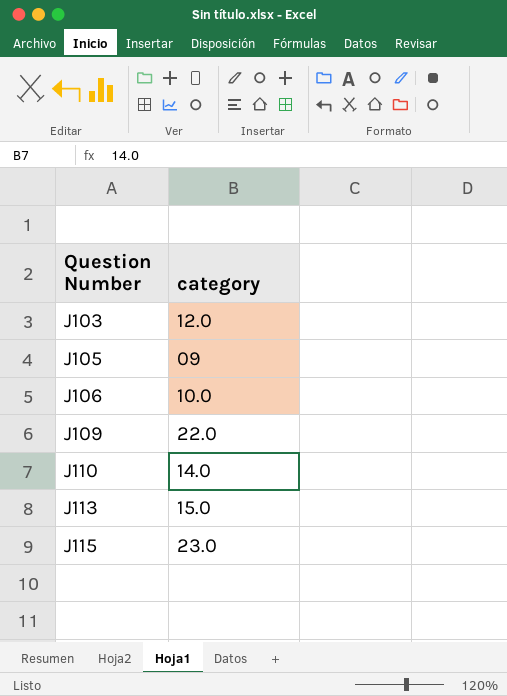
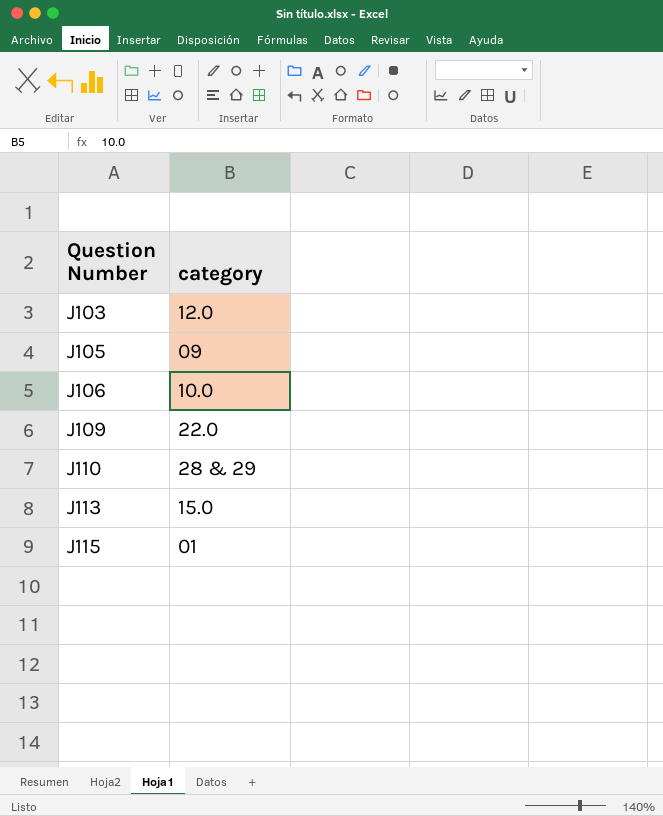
J110 | category: 14.0 -> 28 & 29
J115 | category: 23.0 -> 01

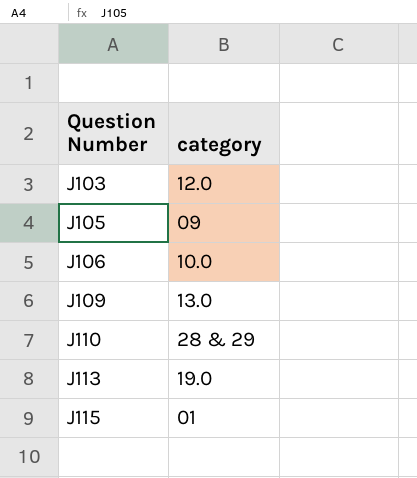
J109 | category: 22.0 -> 13.0
J113 | category: 15.0 -> 19.0

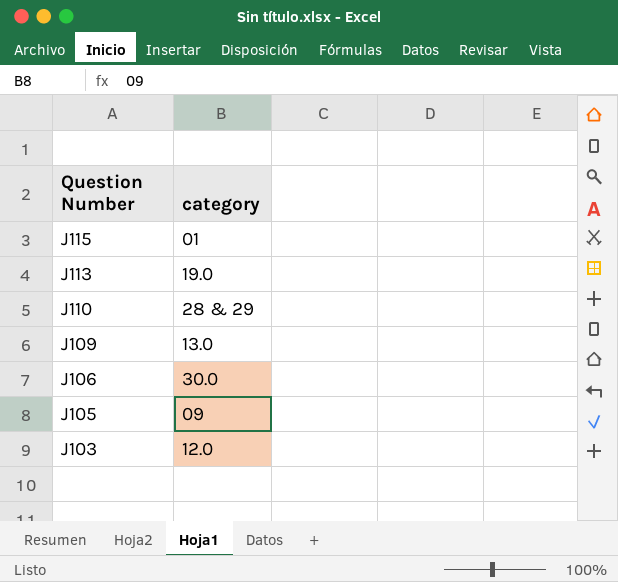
row order: Question Number ascending -> Question Number descending
J106 | category: 10.0 -> 30.0

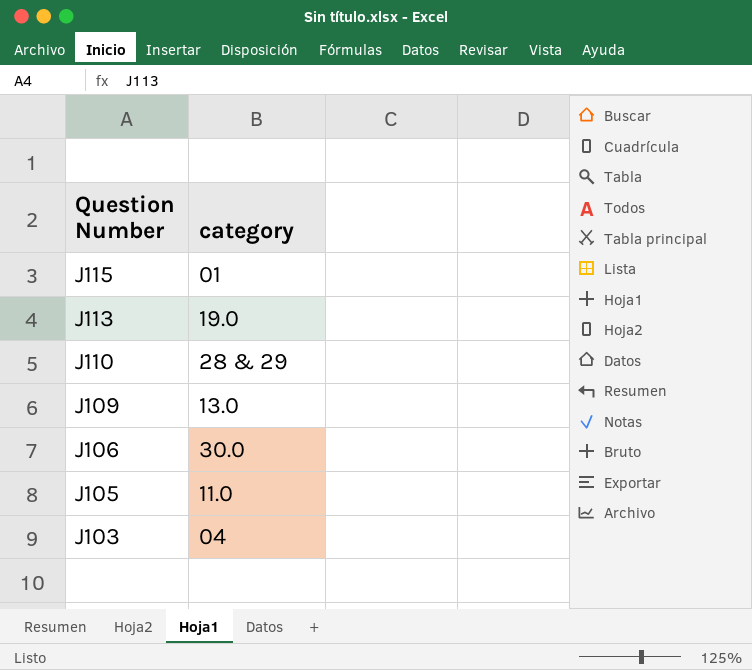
J105 | category: 09 -> 11.0
J103 | category: 12.0 -> 04

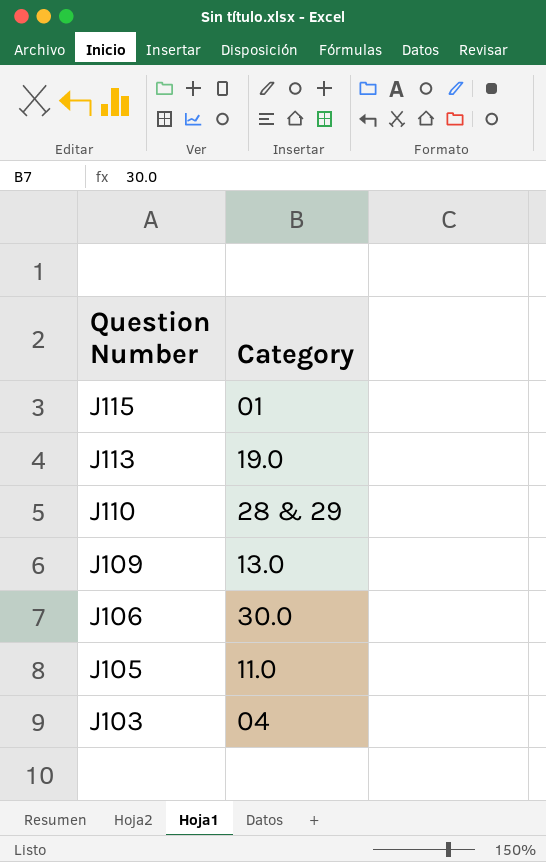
column name: category -> Category

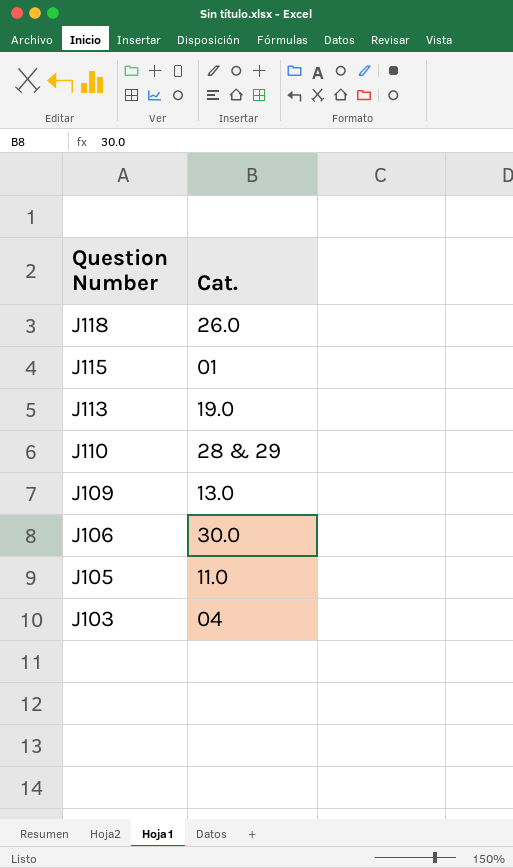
column name: Category -> Cat.
row J118: none -> 26.0

